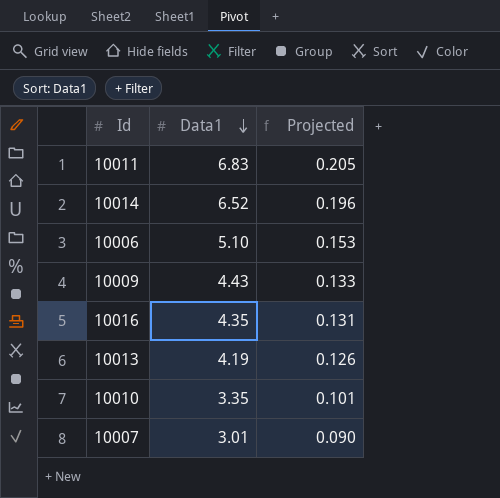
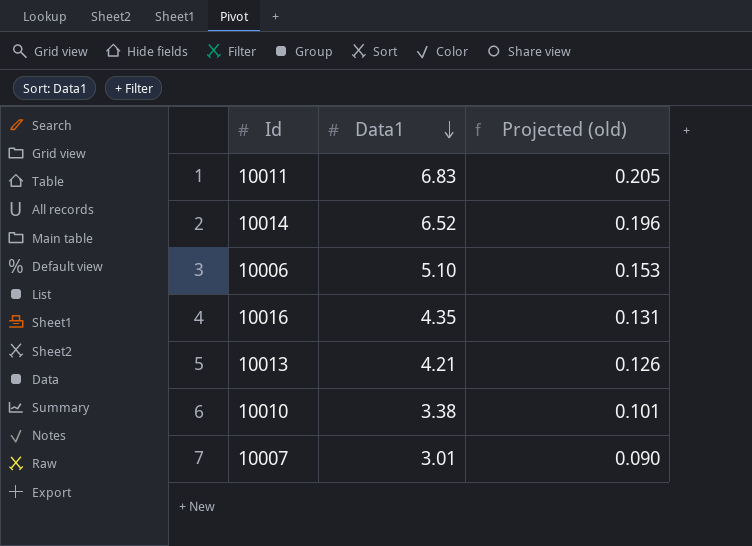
column name: Projected -> Projected (old)
row 10009: 4.43 | 0.133 -> none
10013 | Data1: 4.19 -> 4.21
10010 | Data1: 3.35 -> 3.38

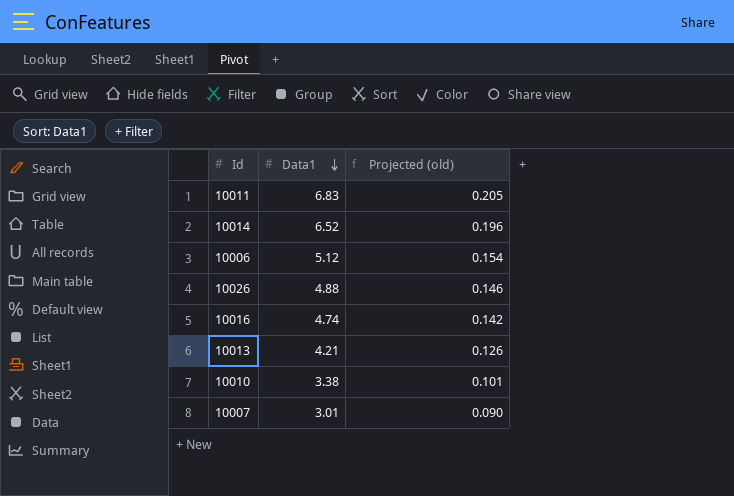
10006 | Data1: 5.10 -> 5.12
10006 | Projected (old): 0.153 -> 0.154
row 10026: none -> 4.88 | 0.146
10016 | Data1: 4.35 -> 4.74
10016 | Projected (old): 0.131 -> 0.142

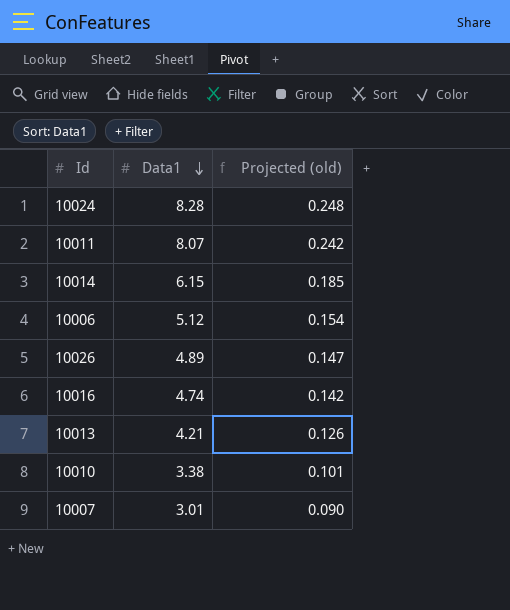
row 10024: none -> 8.28 | 0.248
10011 | Data1: 6.83 -> 8.07
10011 | Projected (old): 0.205 -> 0.242
10014 | Data1: 6.52 -> 6.15
10014 | Projected (old): 0.196 -> 0.185
10026 | Data1: 4.88 -> 4.89
10026 | Projected (old): 0.146 -> 0.147

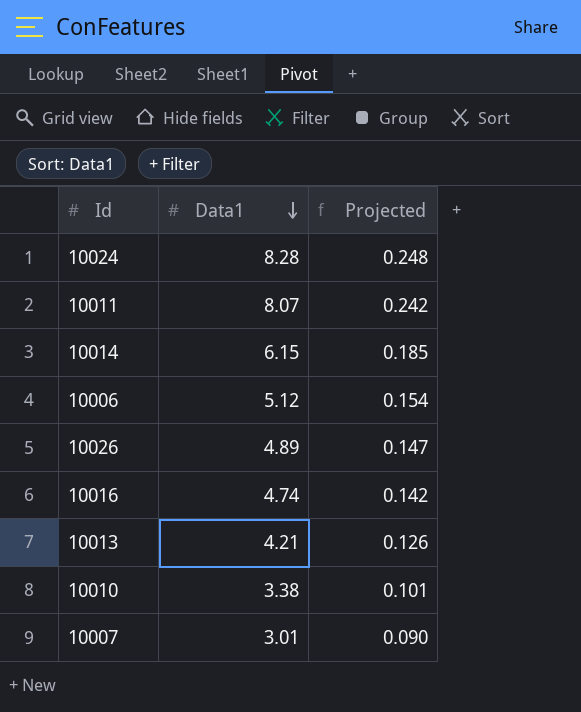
column name: Projected (old) -> Projected

